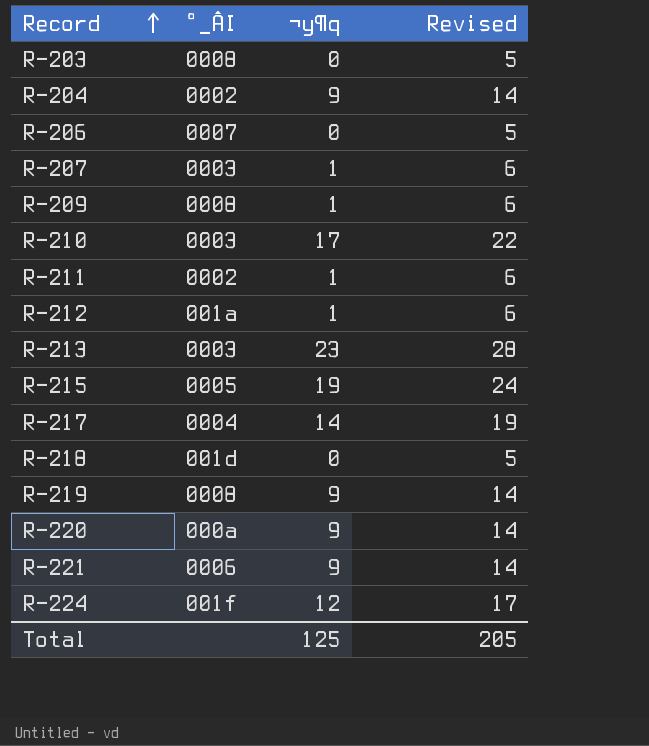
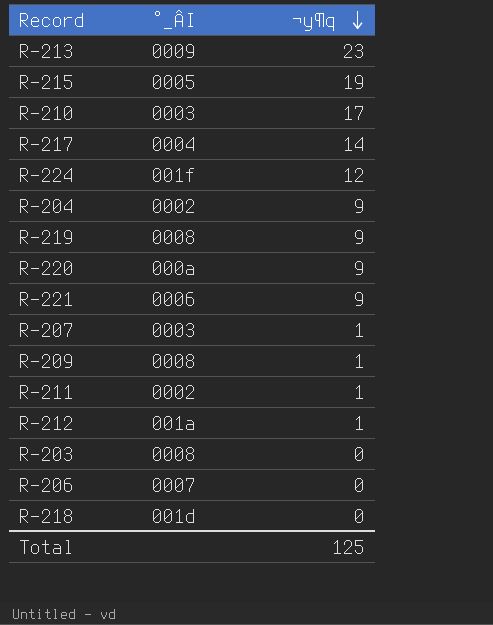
row order: Record ascending -> ¬y¶q descending
column Revised | formula: [¬y¶q] + 5 -> none
R-213 | °_ÂI: 0003 -> 0009

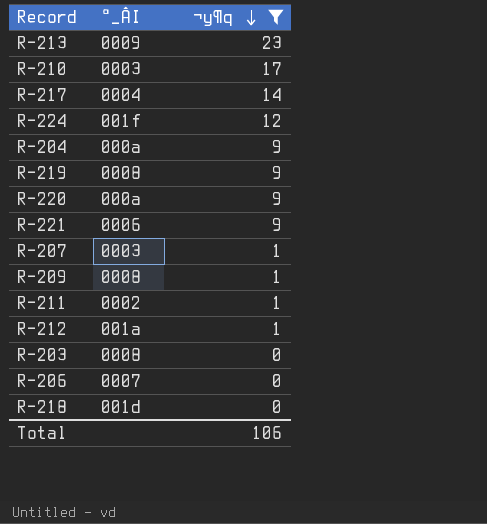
filter: none -> ¬y¶q != 19
R-204 | °_ÂI: 0002 -> 000a
Total | ¬y¶q: 125 -> 106

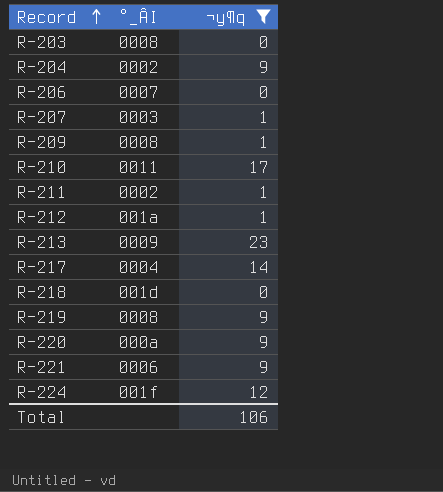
row order: ¬y¶q descending -> Record ascending
R-204 | °_ÂI: 000a -> 0002
R-210 | °_ÂI: 0003 -> 0011

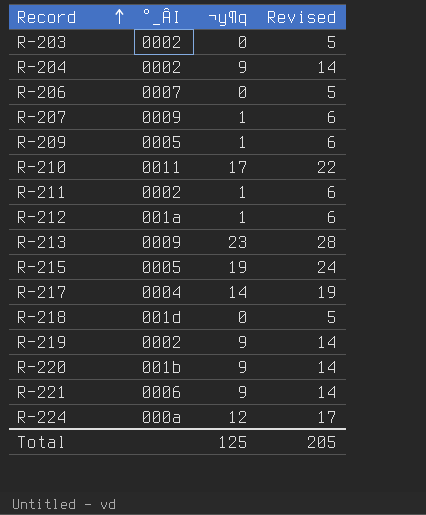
filter: ¬y¶q != 19 -> none
column Revised | formula: none -> [¬y¶q] + 5
R-203 | °_ÂI: 0008 -> 0002
R-207 | °_ÂI: 0003 -> 0009
R-209 | °_ÂI: 0008 -> 0005
R-219 | °_ÂI: 0008 -> 0002
R-220 | °_ÂI: 000a -> 001b
R-224 | °_ÂI: 001f -> 000a
Total | ¬y¶q: 106 -> 125

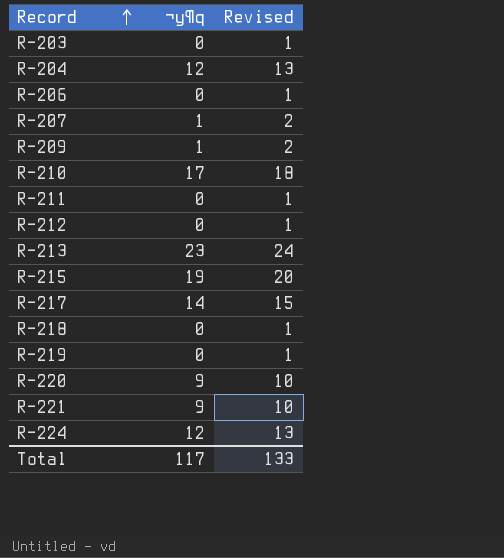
column °_ÂI | position: 2 -> none
column Revised | formula: [¬y¶q] + 5 -> [¬y¶q] + 1
R-204 | ¬y¶q: 9 -> 12
R-211 | ¬y¶q: 1 -> 0
R-212 | ¬y¶q: 1 -> 0
R-219 | ¬y¶q: 9 -> 0
Total | ¬y¶q: 125 -> 117
Total | Revised: 205 -> 133

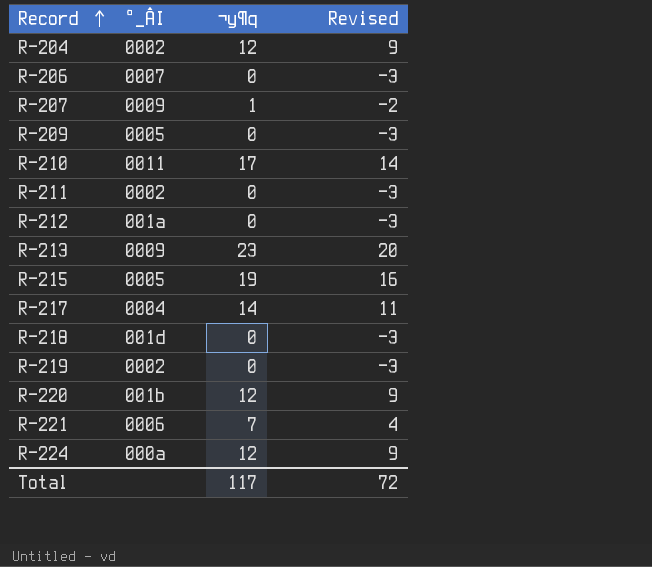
column °_ÂI | position: none -> 2
column Revised | formula: [¬y¶q] + 1 -> [¬y¶q] - 3
row R-203: 0 | 1 -> none
R-209 | ¬y¶q: 1 -> 0
R-220 | ¬y¶q: 9 -> 12
R-221 | ¬y¶q: 9 -> 7
Total | Revised: 133 -> 72

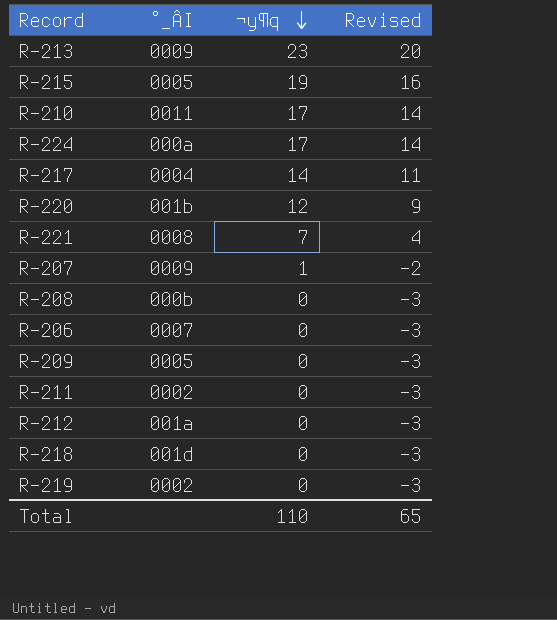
row order: Record ascending -> ¬y¶q descending
row R-204: 0002 | 12 | 9 -> none
R-224 | ¬y¶q: 12 -> 17
R-224 | Revised: 9 -> 14
R-221 | °_ÂI: 0006 -> 0008
row R-208: none -> 000b | 0 | -3
Total | ¬y¶q: 117 -> 110
Total | Revised: 72 -> 65

